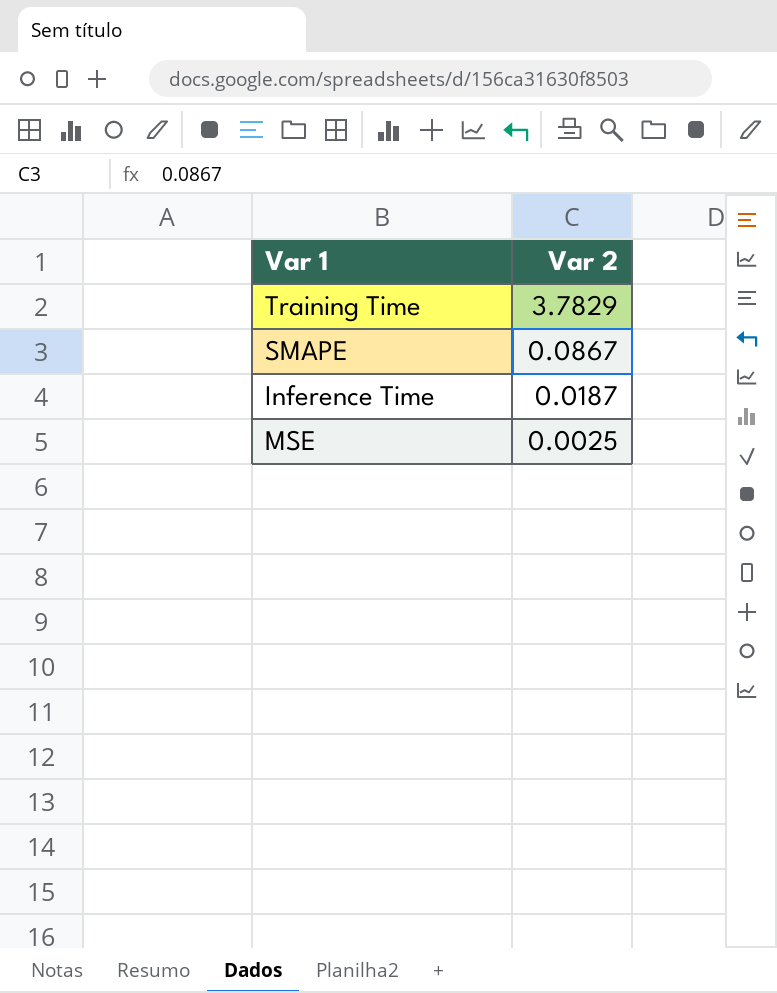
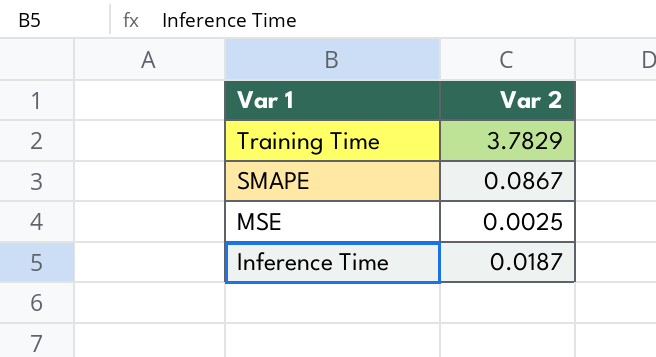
row order: Var 2 descending -> Var 1 descending

